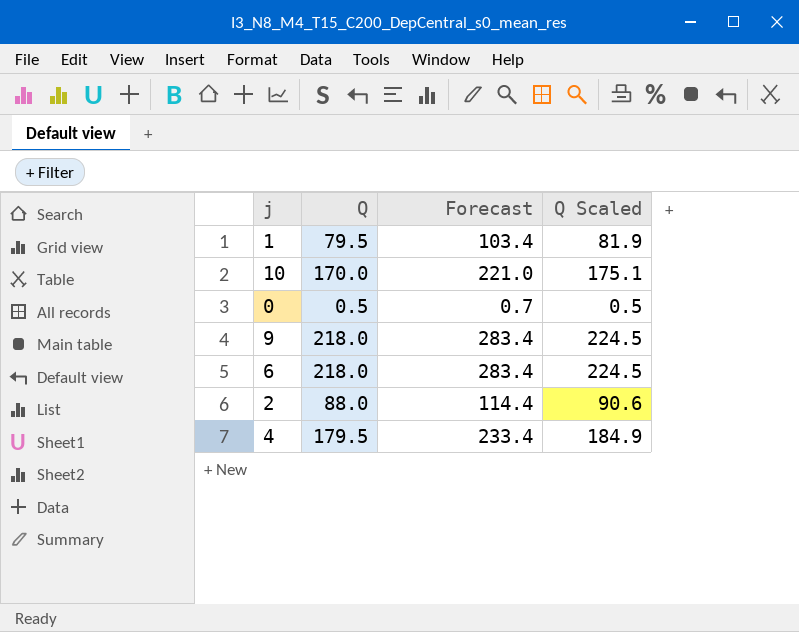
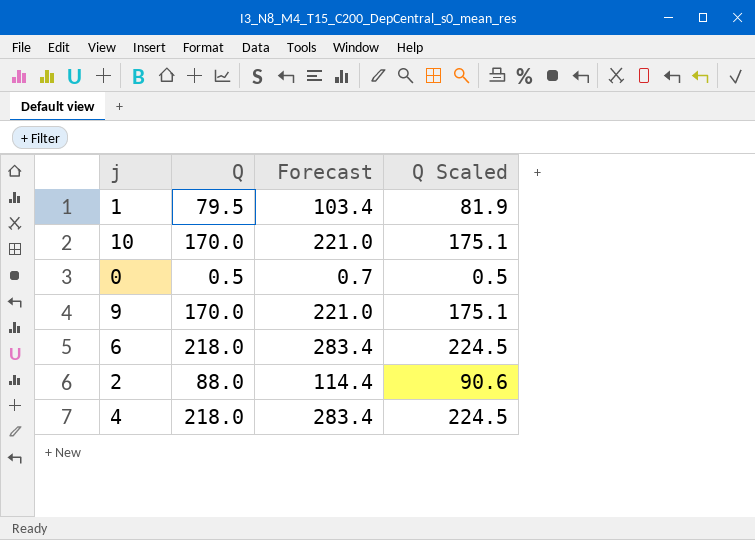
9 | Q: 218.0 -> 170.0
9 | Forecast: 283.4 -> 221.0
9 | Q Scaled: 224.5 -> 175.1
4 | Q: 179.5 -> 218.0
4 | Forecast: 233.4 -> 283.4
4 | Q Scaled: 184.9 -> 224.5

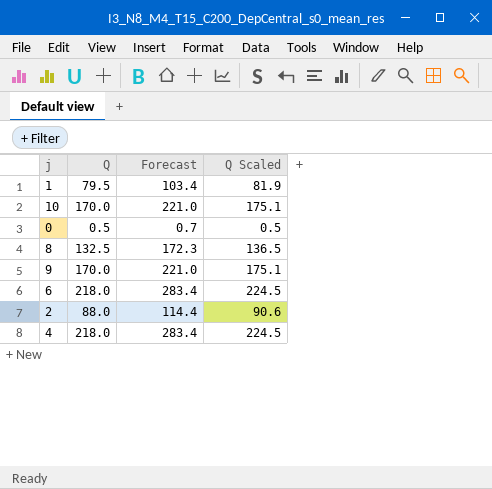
row 8: none -> 132.5 | 172.3 | 136.5

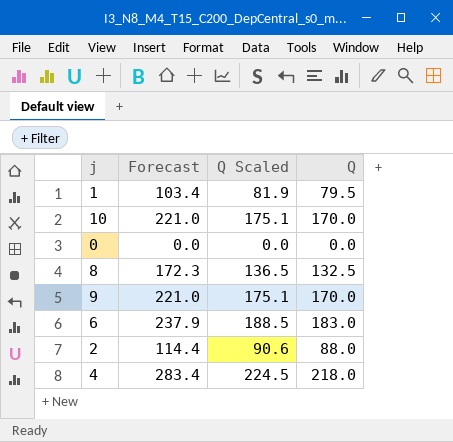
column Q | position: 2 -> 4
0 | Forecast: 0.7 -> 0.0
0 | Q Scaled: 0.5 -> 0.0
0 | Q: 0.5 -> 0.0
6 | Forecast: 283.4 -> 237.9
6 | Q Scaled: 224.5 -> 188.5
6 | Q: 218.0 -> 183.0

